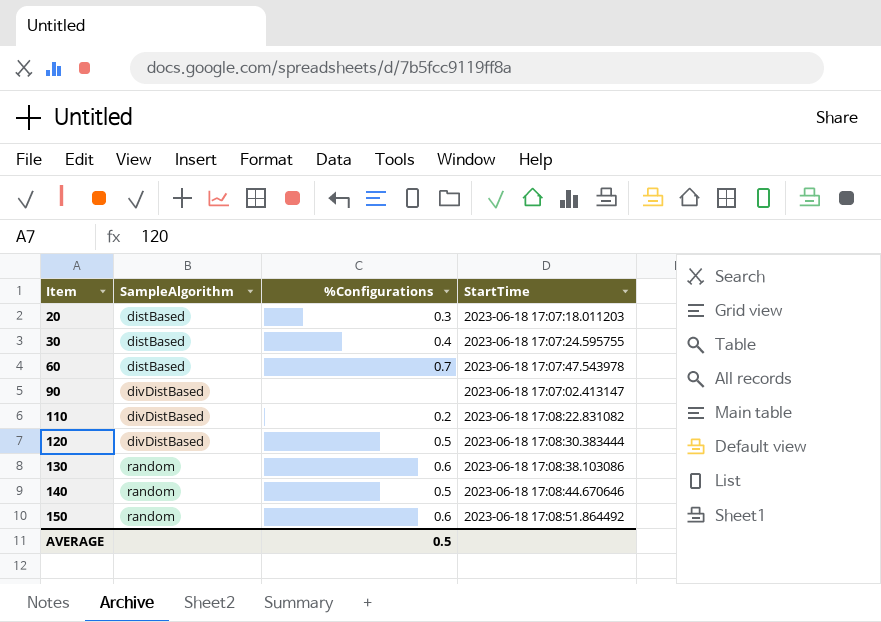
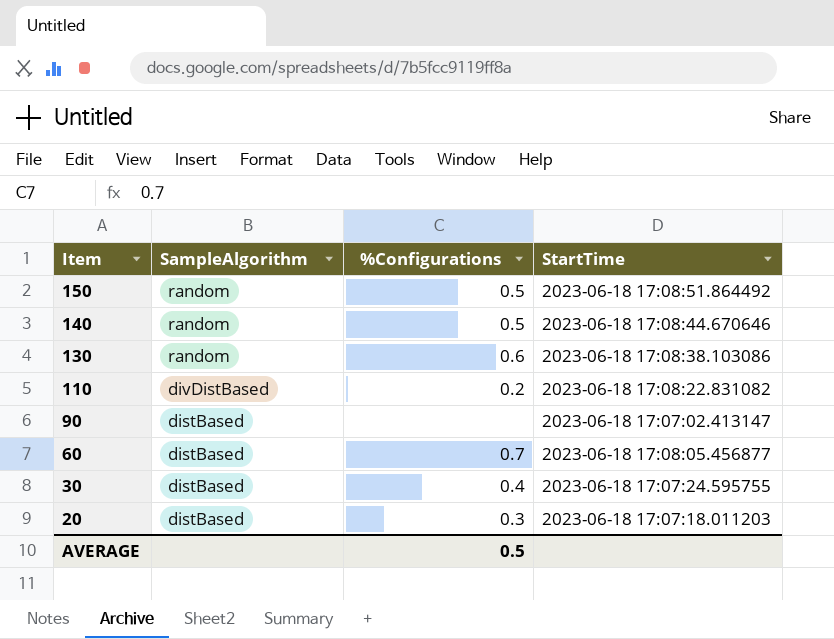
row order: Item ascending -> Item descending
row 120: divDistBased | 0.5 | 2023-06-18 17:08:30.383444 -> none
150 | %Configurations: 0.6 -> 0.5
90 | SampleAlgorithm: divDistBased -> distBased
60 | StartTime: 2023-06-18 17:07:47.543978 -> 2023-06-18 17:08:05.456877

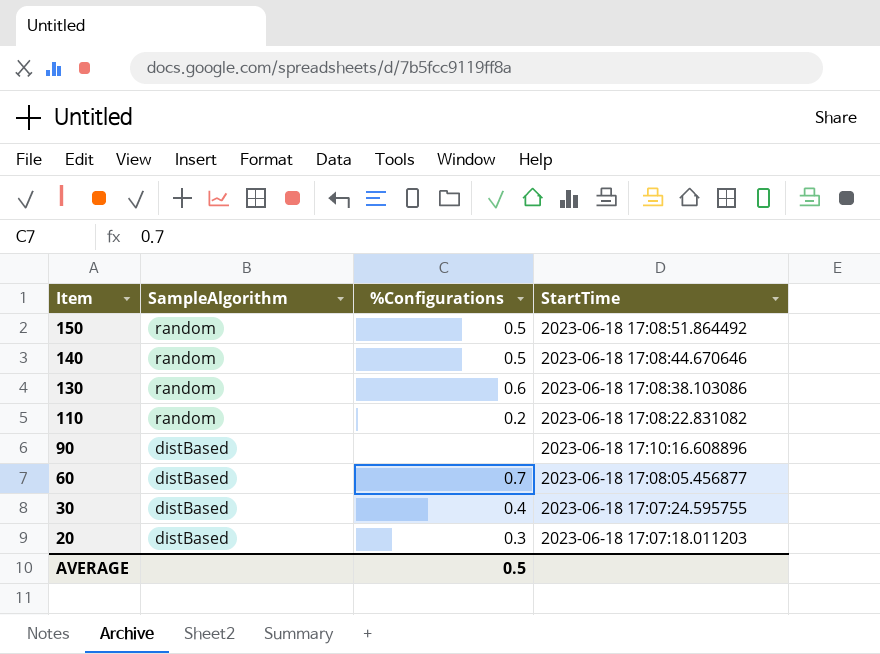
110 | SampleAlgorithm: divDistBased -> random
90 | StartTime: 2023-06-18 17:07:02.413147 -> 2023-06-18 17:10:16.608896

